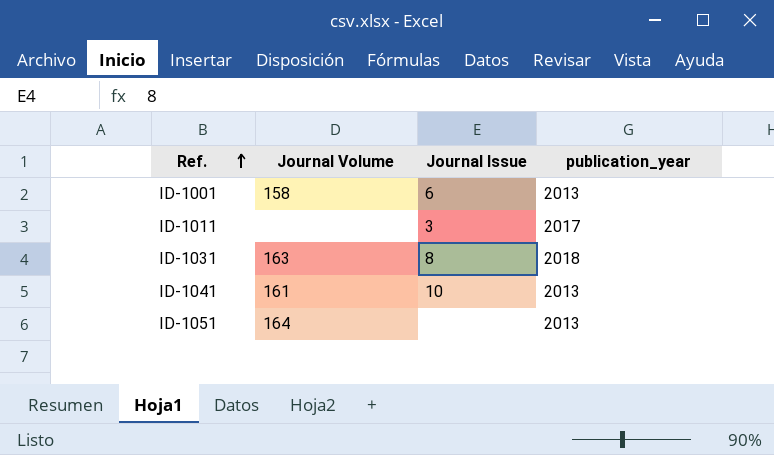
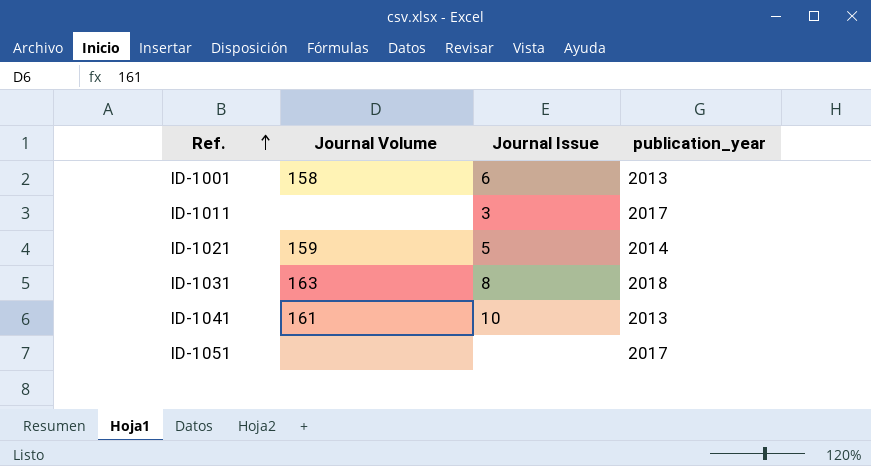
row ID-1021: none -> 159 | 5 | 2014
ID-1051 | Journal Volume: 164 -> none
ID-1051 | publication_year: 2013 -> 2017

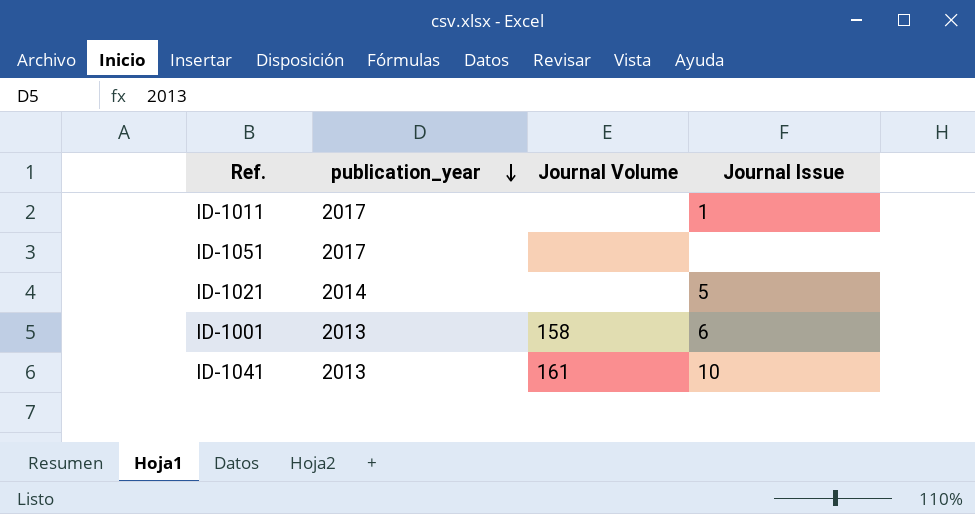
row order: Ref. ascending -> publication_year descending
column publication_year | position: 4 -> 2
row ID-1031: 163 | 8 | 2018 -> none
ID-1011 | Journal Issue: 3 -> 1
ID-1021 | Journal Volume: 159 -> none

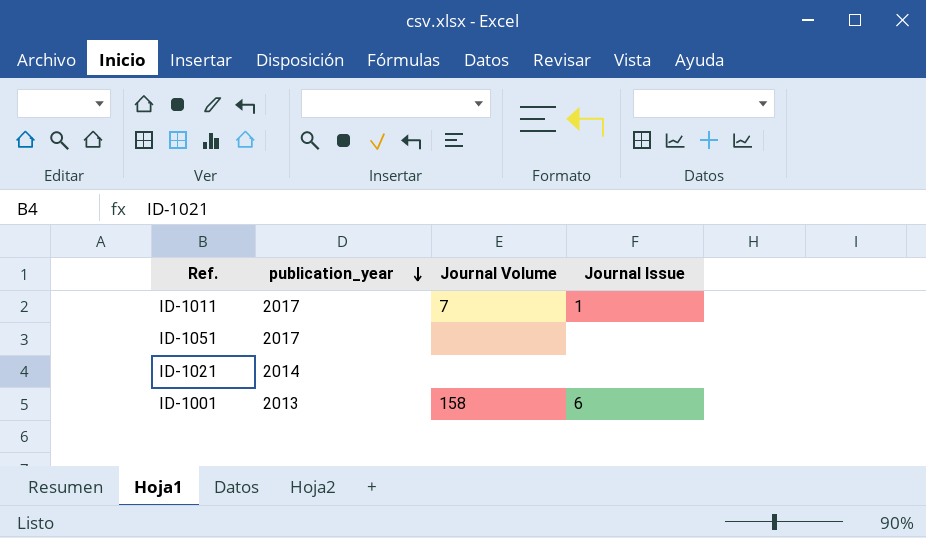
row ID-1041: 2013 | 161 | 10 -> none
ID-1011 | Journal Volume: none -> 7
ID-1021 | Journal Issue: 5 -> none

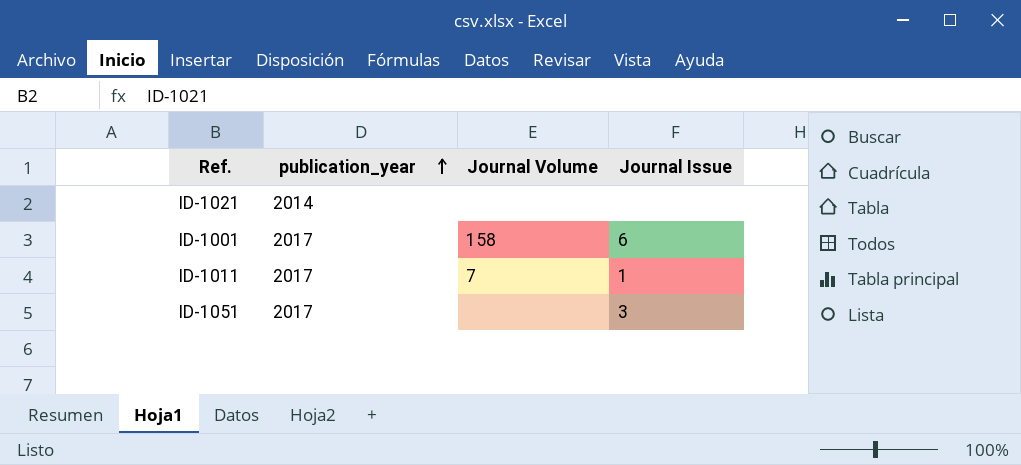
row order: publication_year descending -> publication_year ascending
ID-1001 | publication_year: 2013 -> 2017
ID-1051 | Journal Issue: none -> 3

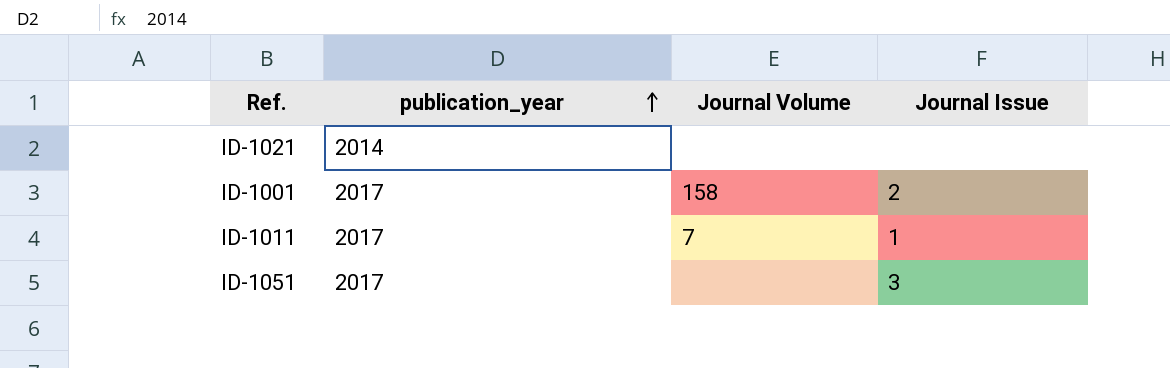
ID-1001 | Journal Issue: 6 -> 2

